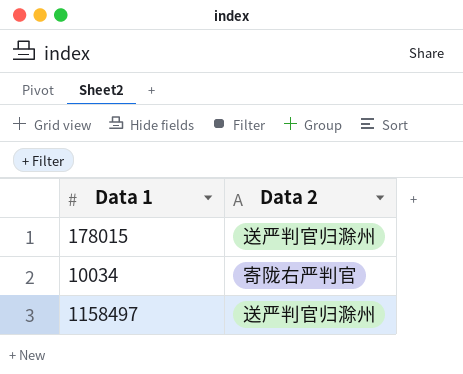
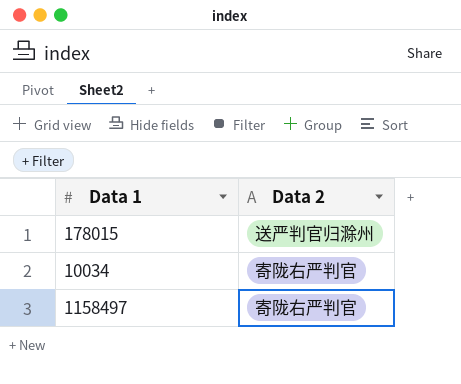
1158497 | Data 2: 送严判官归滁州 -> 寄陇右严判官

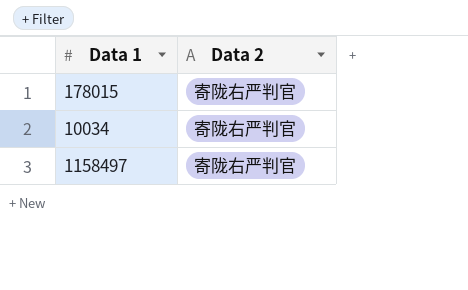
178015 | Data 2: 送严判官归滁州 -> 寄陇右严判官

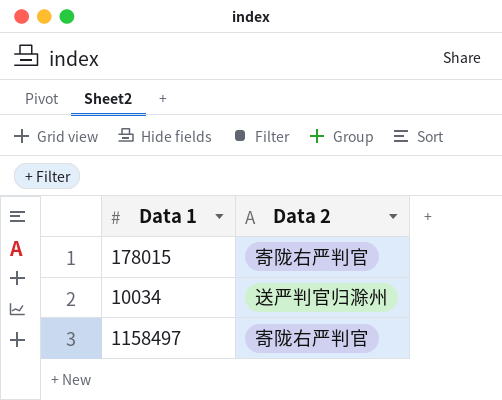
10034 | Data 2: 寄陇右严判官 -> 送严判官归滁州

